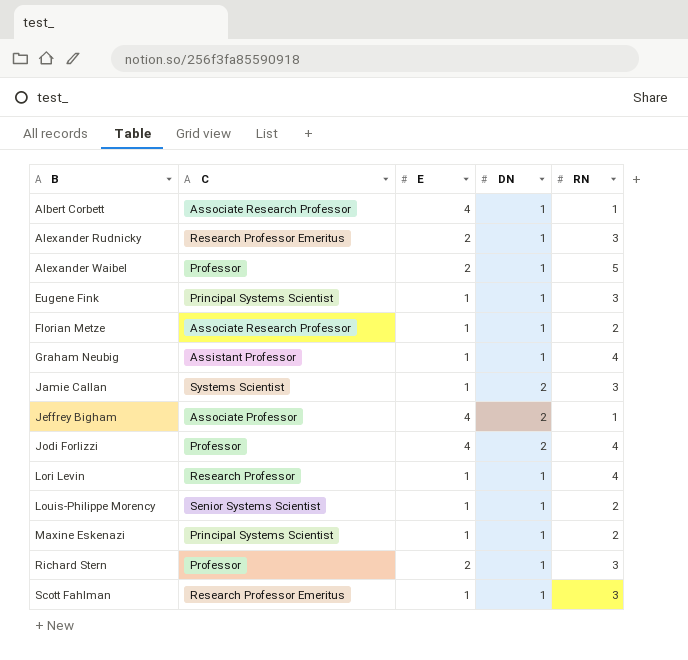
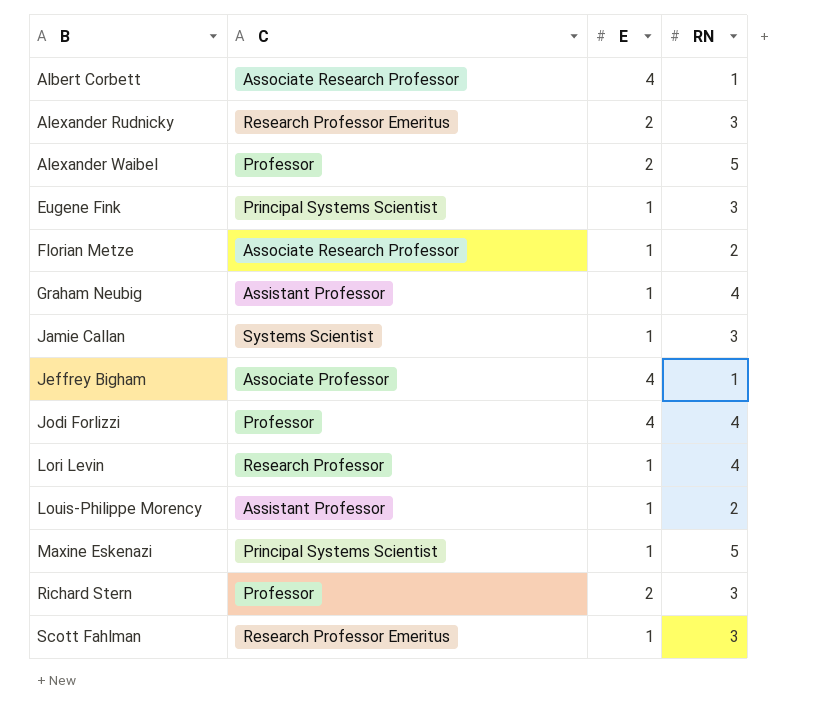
column DN | position: 4 -> none
Louis-Philippe Morency | C: Senior Systems Scientist -> Assistant Professor
Maxine Eskenazi | RN: 2 -> 5

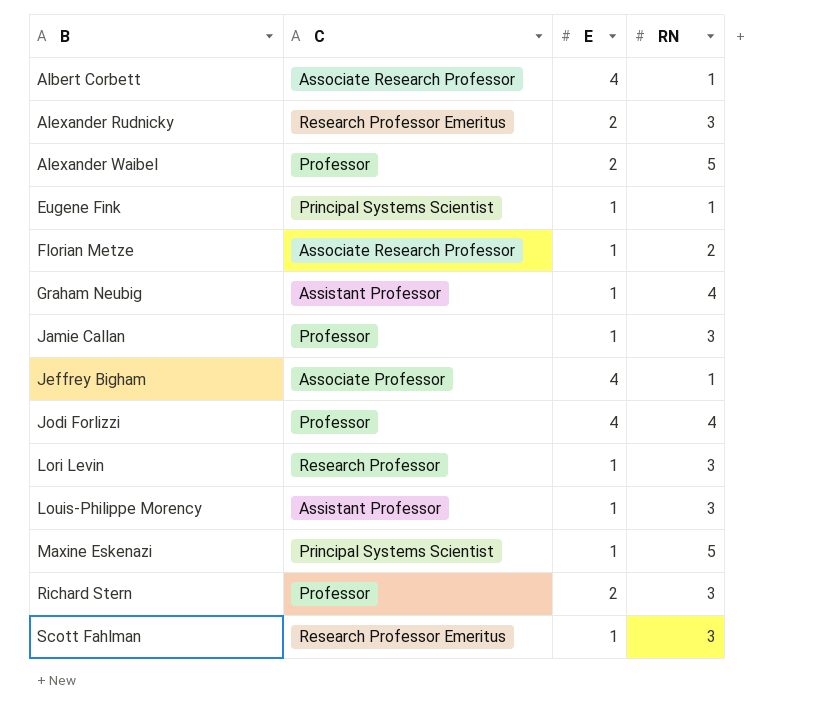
Eugene Fink | RN: 3 -> 1
Jamie Callan | C: Systems Scientist -> Professor
Lori Levin | RN: 4 -> 3
Louis-Philippe Morency | RN: 2 -> 3

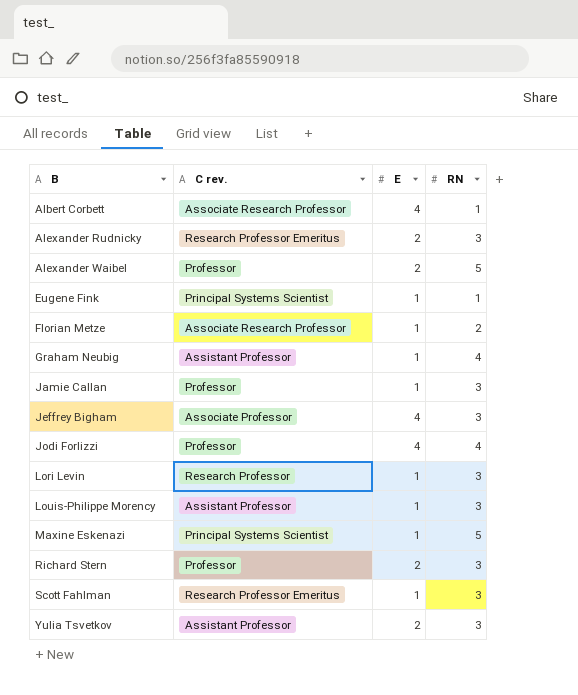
column name: C -> C rev.
Jeffrey Bigham | RN: 1 -> 3
row Yulia Tsvetkov: none -> Assistant Professor | 2 | 3

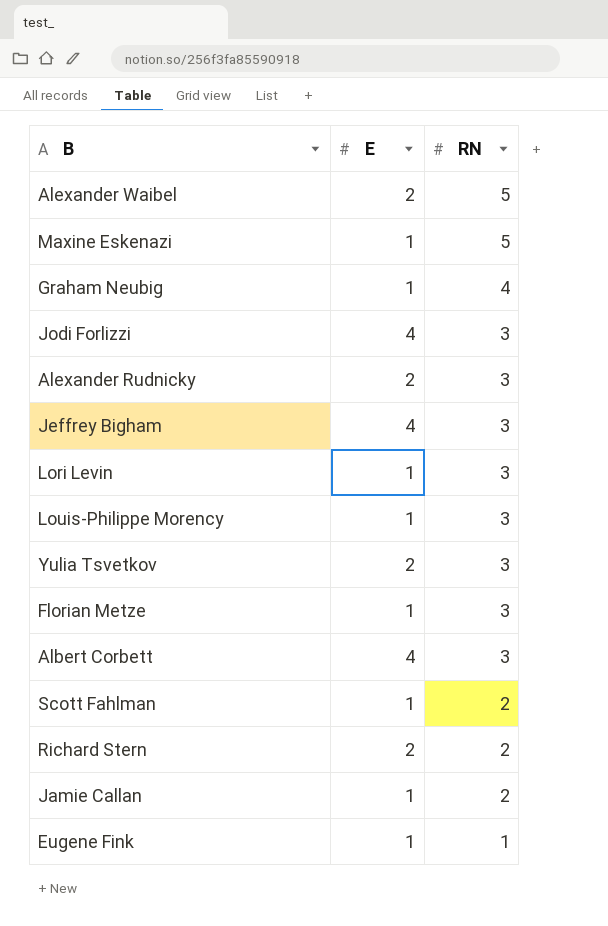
row order: B ascending -> RN descending
column C rev. | position: 2 -> none
Jodi Forlizzi | RN: 4 -> 3
Florian Metze | RN: 2 -> 3
Albert Corbett | RN: 1 -> 3
Scott Fahlman | RN: 3 -> 2
Richard Stern | RN: 3 -> 2
Jamie Callan | RN: 3 -> 2

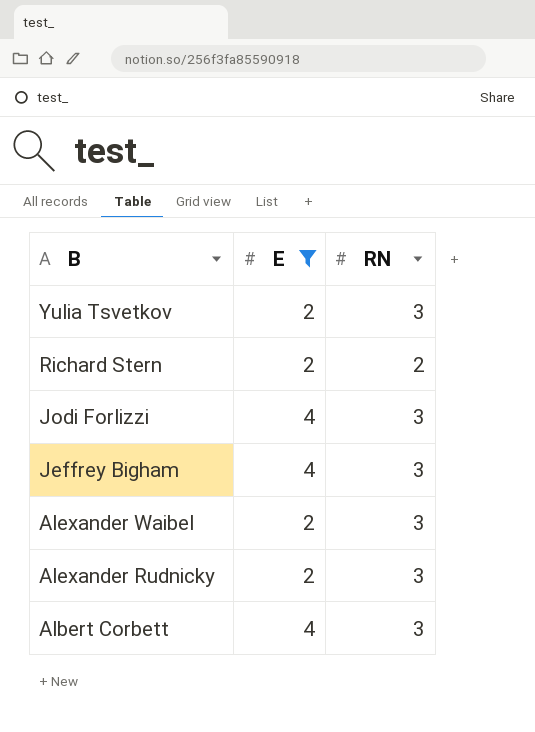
filter: none -> E != 1
row order: RN descending -> B descending
Alexander Waibel | RN: 5 -> 3

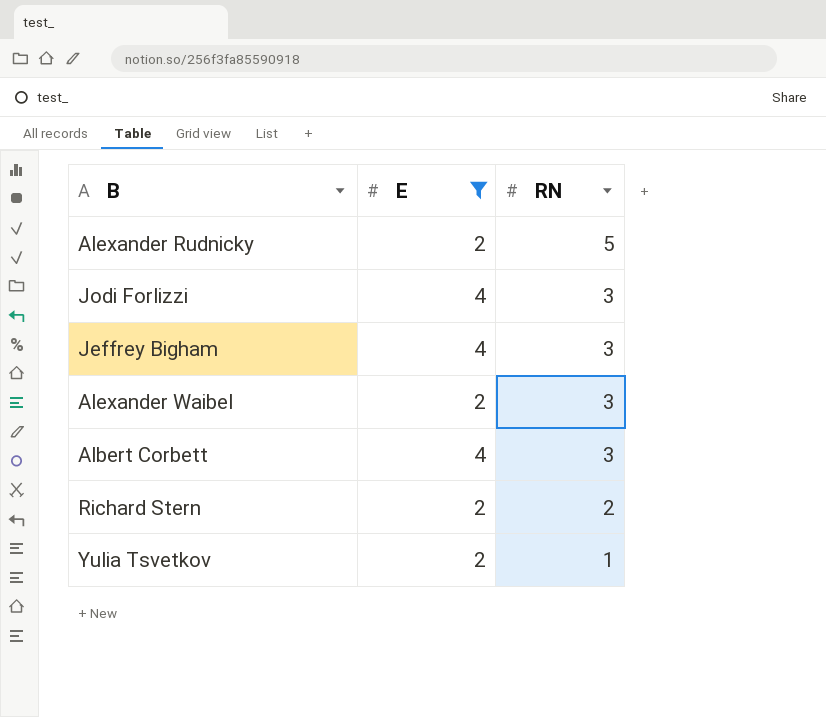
row order: B descending -> RN descending
Alexander Rudnicky | RN: 3 -> 5
Yulia Tsvetkov | RN: 3 -> 1

